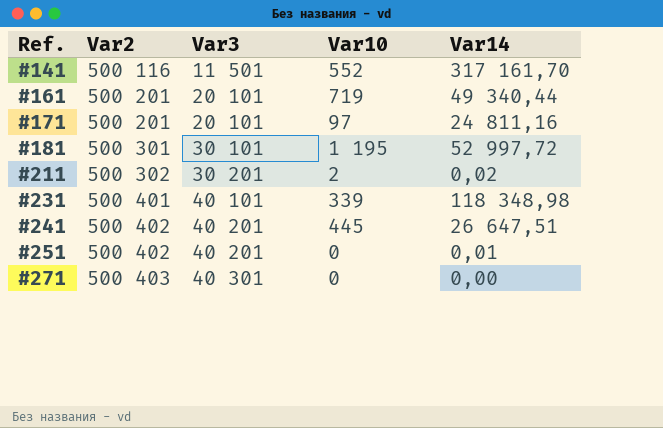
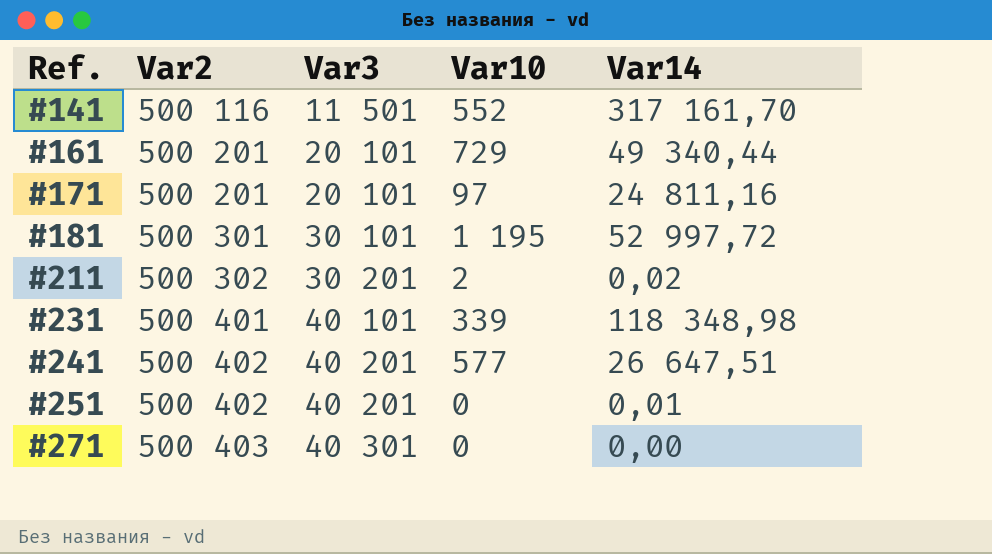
#161 | Var10: 719 -> 729
#241 | Var10: 445 -> 577

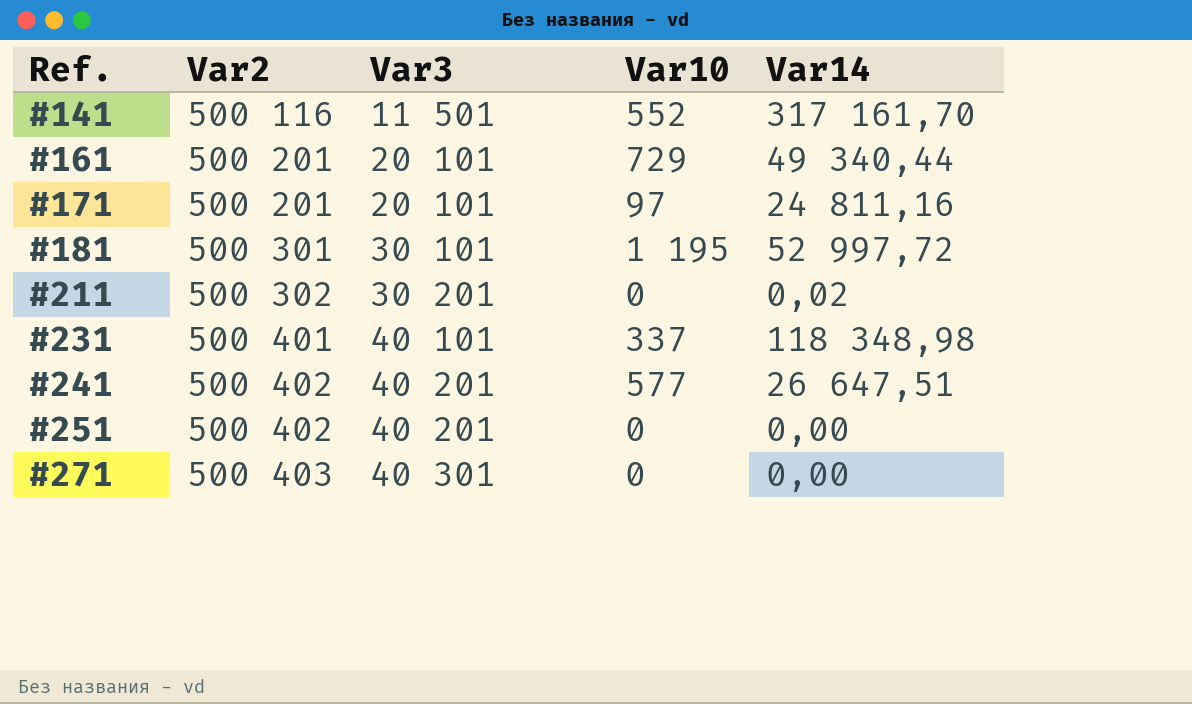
#211 | Var10: 2 -> 0
#231 | Var10: 339 -> 337
#251 | Var14: 0,01 -> 0,00

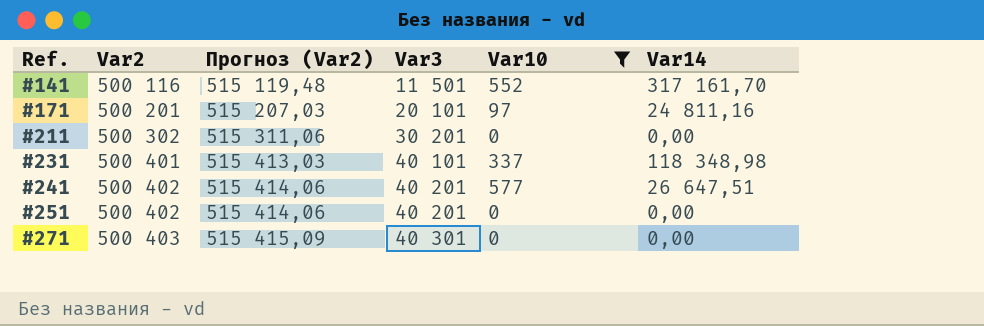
filter: none -> Var10 <= 577
column Прогноз (Var2) | formula: none -> [Var2] * 1,03
#211 | Var14: 0,02 -> 0,00

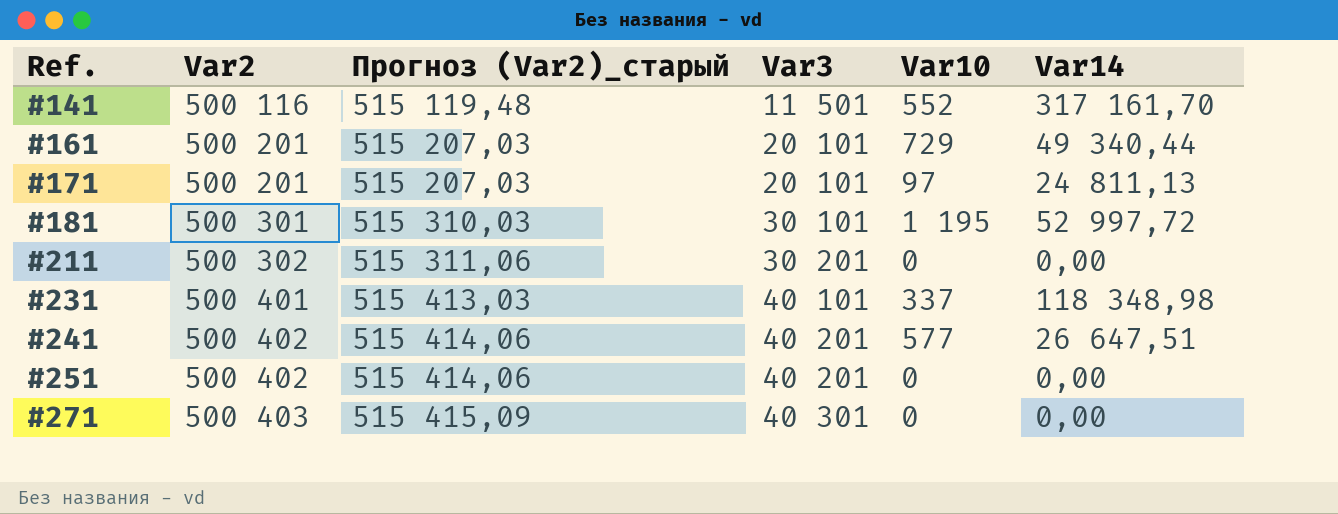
filter: Var10 <= 577 -> none
column name: Прогноз (Var2) -> Прогноз (Var2)_старый
#171 | Var14: 24 811,16 -> 24 811,13

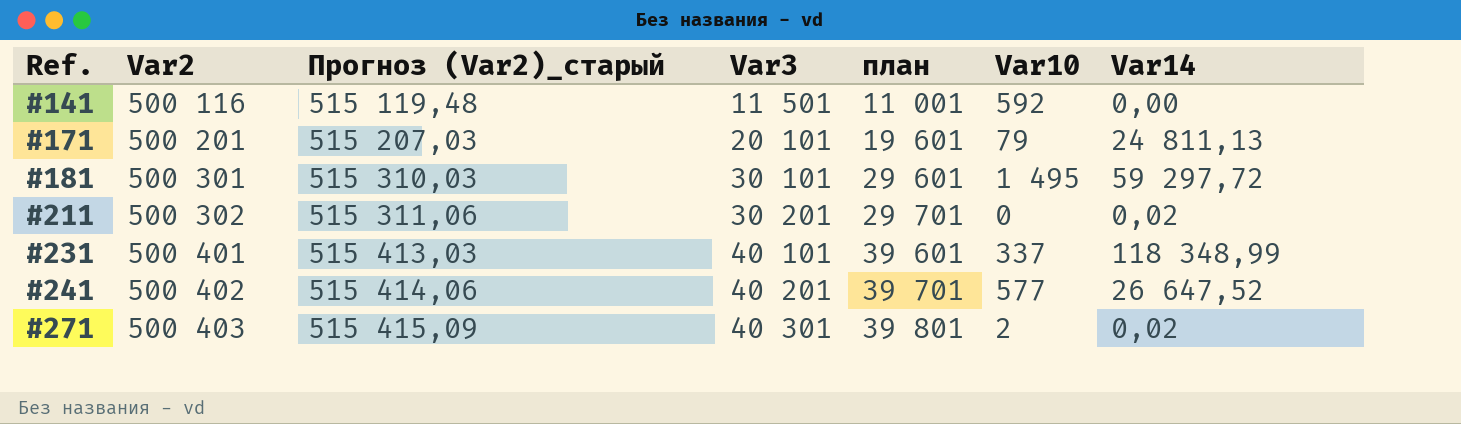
column план | formula: none -> [Var3] - 500
row #161: 500 201 | 515 207,03 | 20 101 | 729 | 49 340,44 -> none
row #251: 500 402 | 515 414,06 | 40 201 | 0 | 0,00 -> none
#141 | Var10: 552 -> 592
#141 | Var14: 317 161,70 -> 0,00
#171 | Var10: 97 -> 79
#181 | Var10: 1 195 -> 1 495
#181 | Var14: 52 997,72 -> 59 297,72
#211 | Var14: 0,00 -> 0,02
#231 | Var14: 118 348,98 -> 118 348,99
#241 | Var14: 26 647,51 -> 26 647,52
#271 | Var10: 0 -> 2
#271 | Var14: 0,00 -> 0,02

